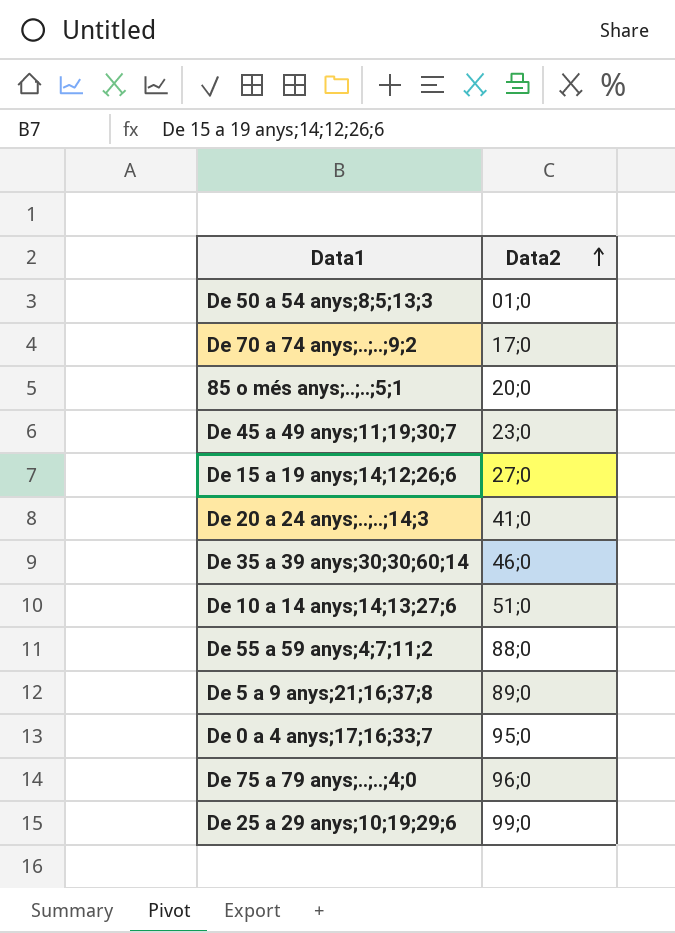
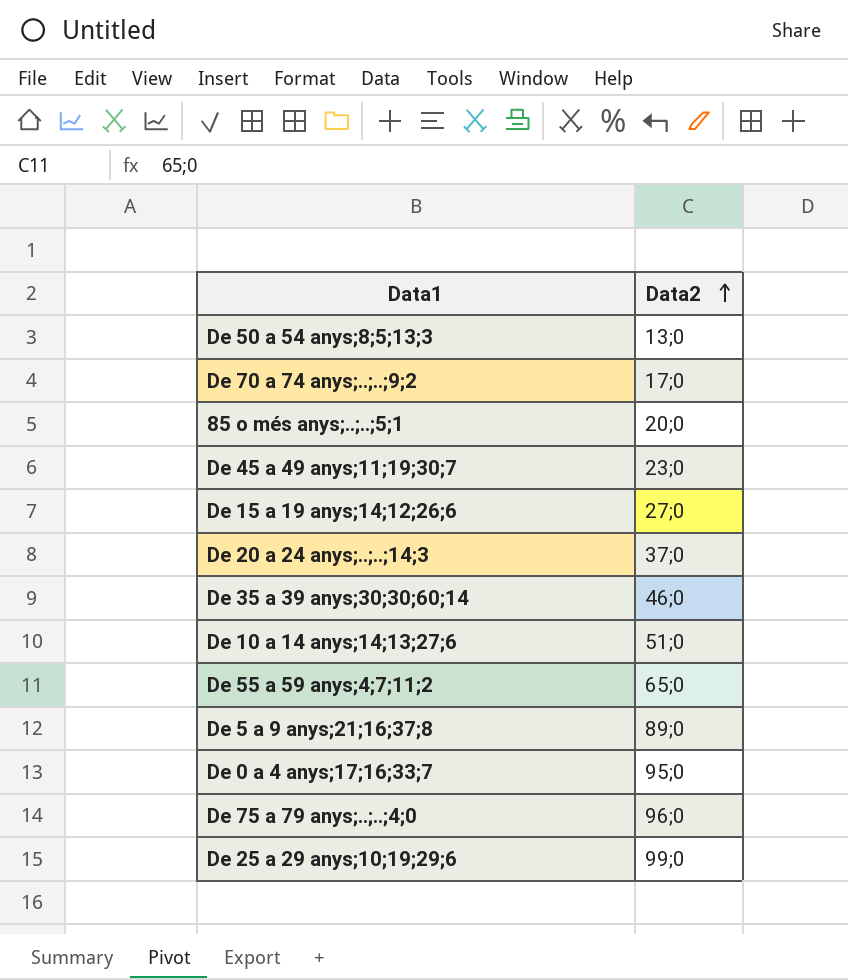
De 50 a 54 anys;8;5;13;3 | Data2: 01;0 -> 13;0
De 20 a 24 anys;..;..;14;3 | Data2: 41;0 -> 37;0
De 55 a 59 anys;4;7;11;2 | Data2: 88;0 -> 65;0

